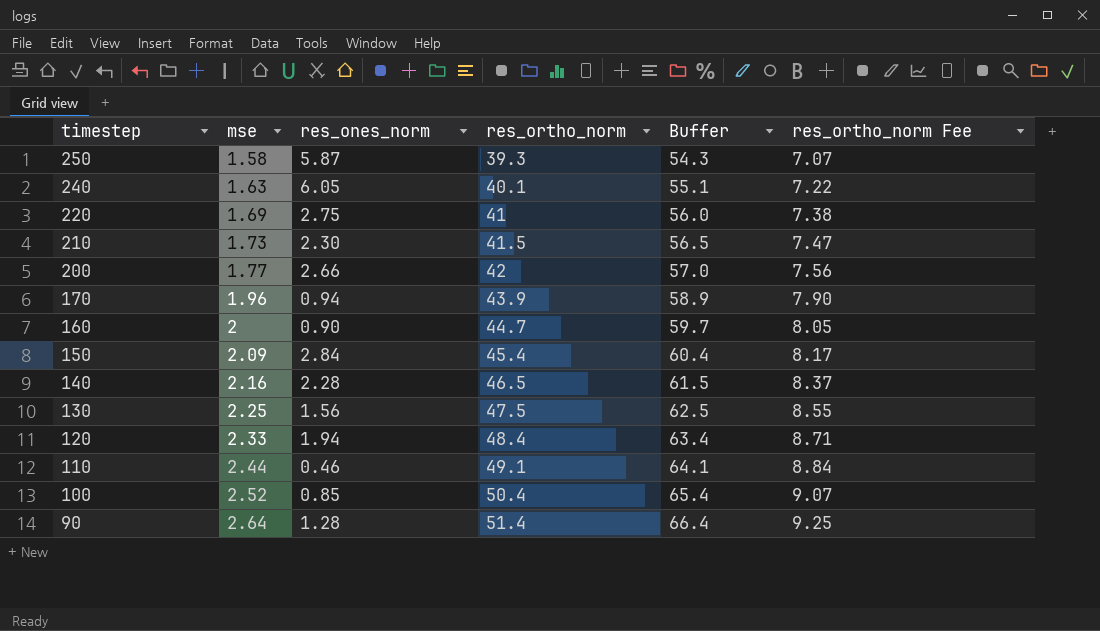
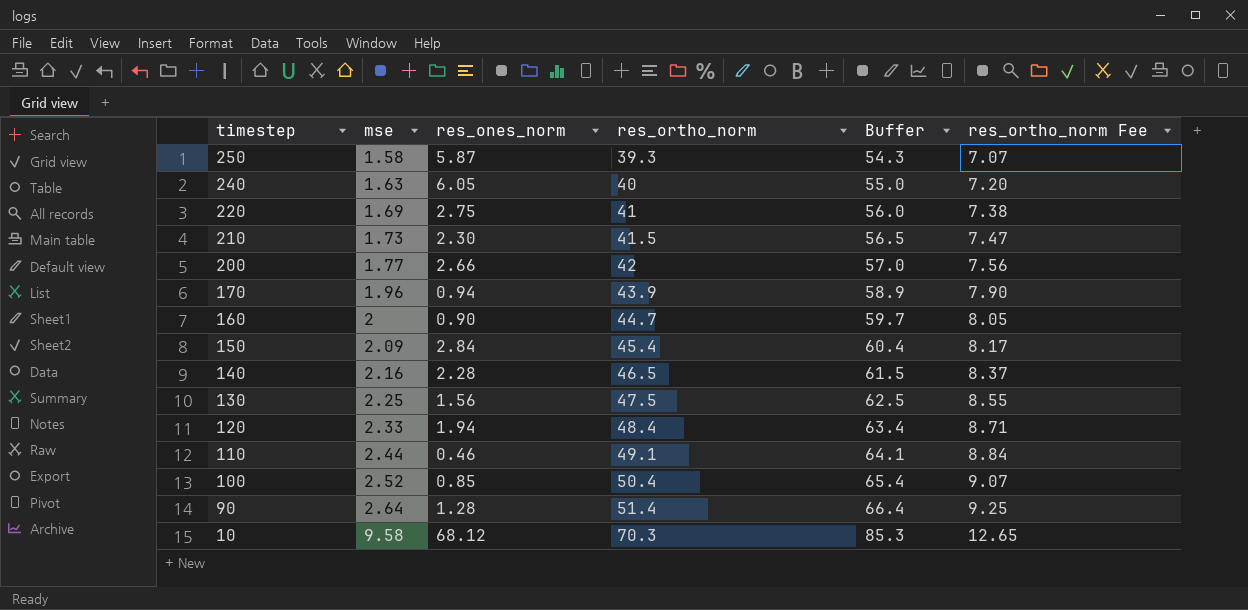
240 | res_ortho_norm: 40.1 -> 40
240 | Buffer: 55.1 -> 55.0
240 | res_ortho_norm Fee: 7.22 -> 7.20
row 10: none -> 9.58 | 68.12 | 70.3 | 85.3 | 12.65

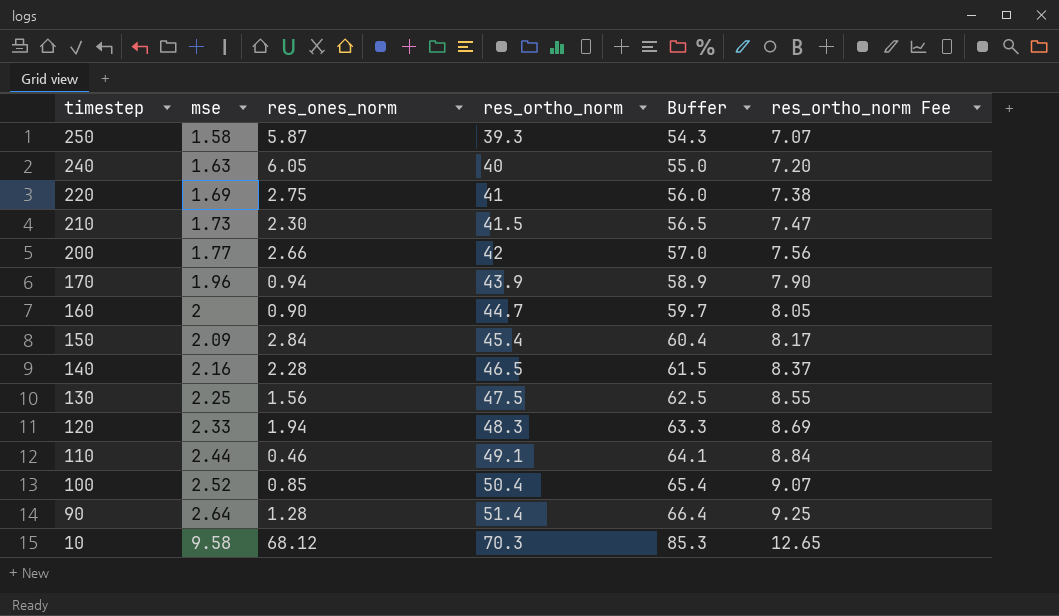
120 | res_ortho_norm: 48.4 -> 48.3
120 | Buffer: 63.4 -> 63.3
120 | res_ortho_norm Fee: 8.71 -> 8.69

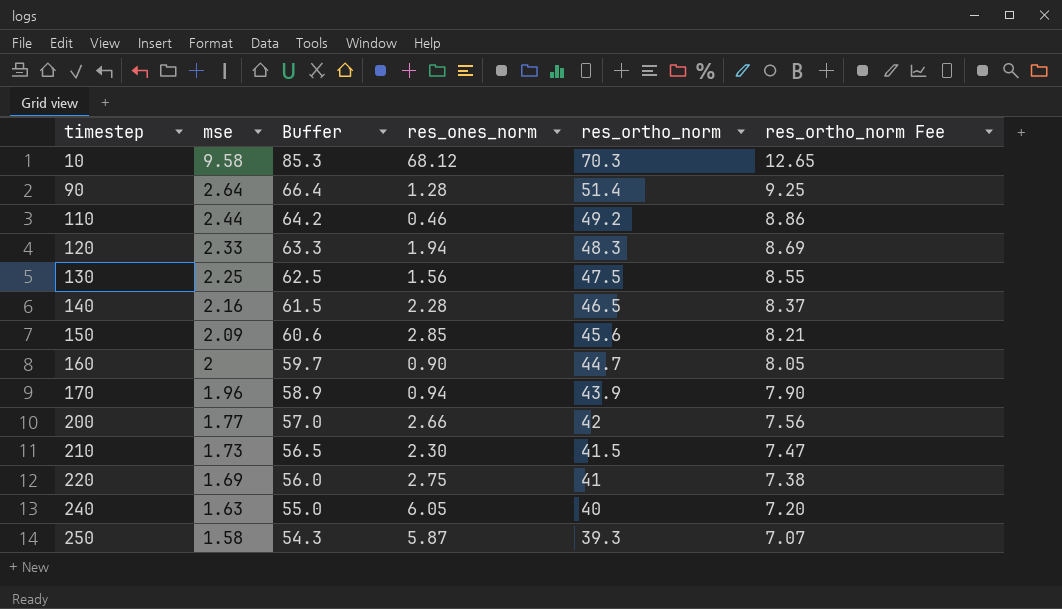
row order: timestep descending -> timestep ascending
column Buffer | position: 5 -> 3
row 100: 2.52 | 0.85 | 50.4 | 65.4 | 9.07 -> none
110 | Buffer: 64.1 -> 64.2
110 | res_ortho_norm: 49.1 -> 49.2
110 | res_ortho_norm Fee: 8.84 -> 8.86
150 | Buffer: 60.4 -> 60.6
150 | res_ones_norm: 2.84 -> 2.85
150 | res_ortho_norm: 45.4 -> 45.6
150 | res_ortho_norm Fee: 8.17 -> 8.21

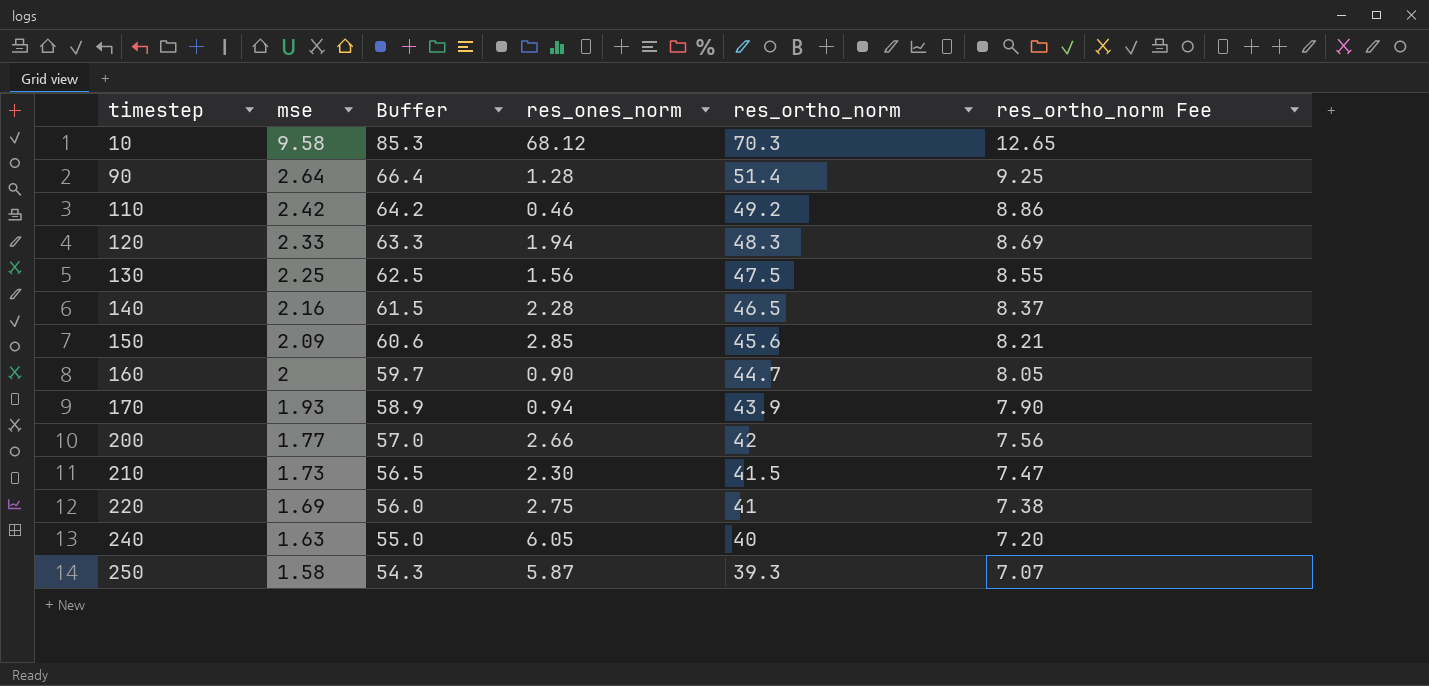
110 | mse: 2.44 -> 2.42
170 | mse: 1.96 -> 1.93

